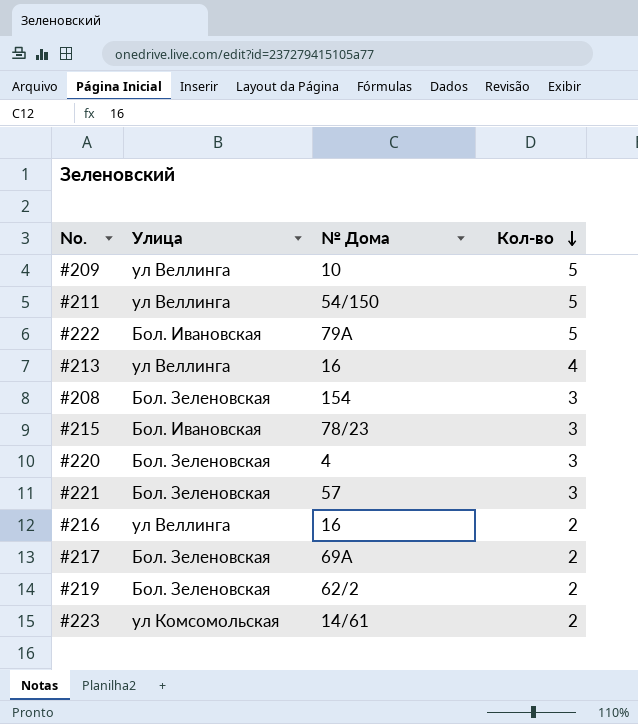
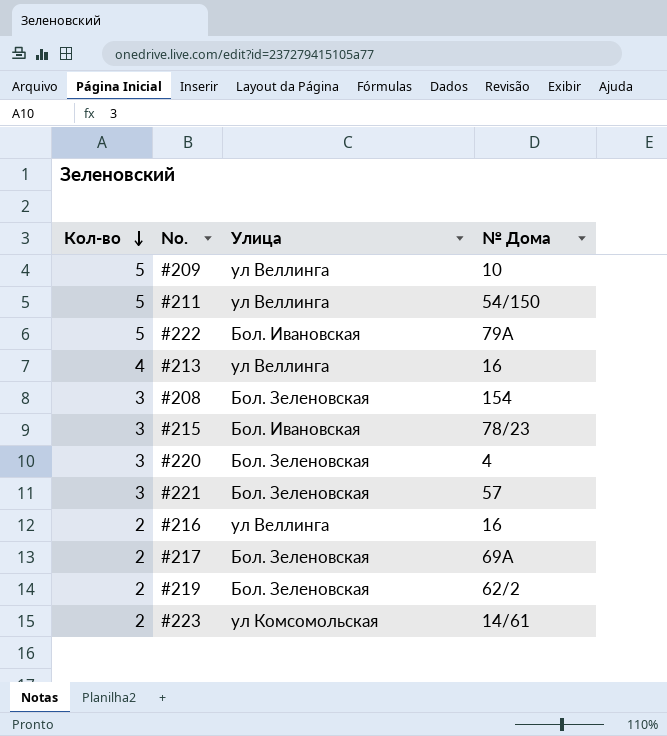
column Кол-во | position: 4 -> 1

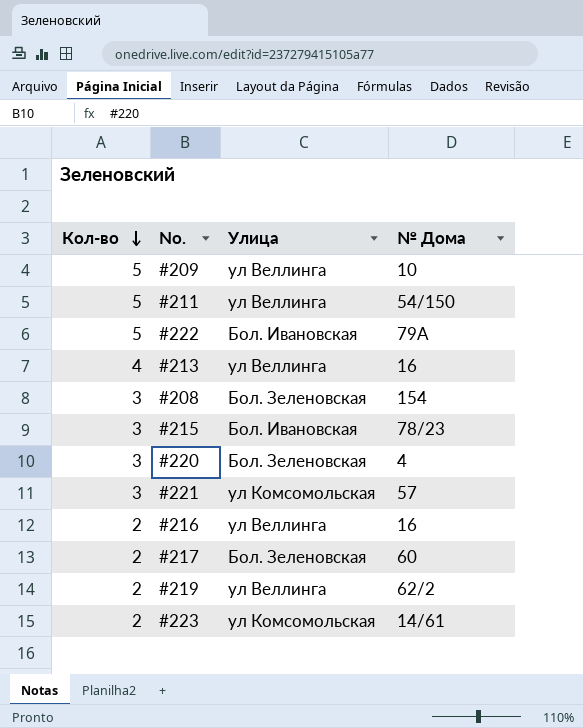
#221 | Улица: Бол. Зеленовская -> ул Комсомольская
#217 | № Дома: 69А -> 60
#219 | Улица: Бол. Зеленовская -> ул Веллинга

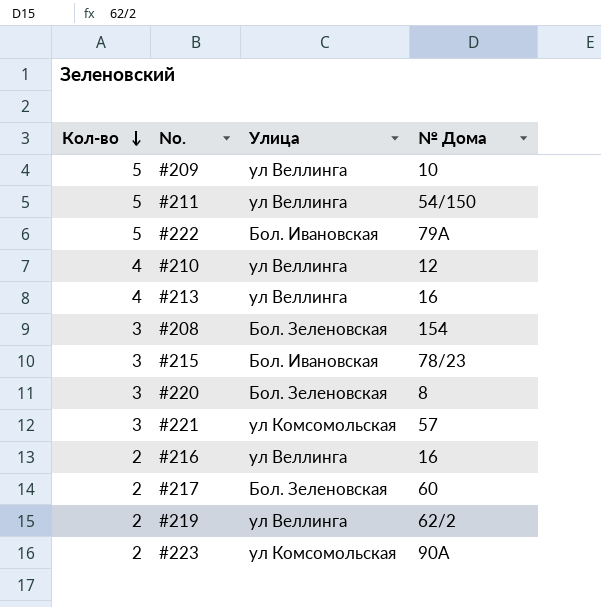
row #210: none -> 4 | ул Веллинга | 12
#220 | № Дома: 4 -> 8
#223 | № Дома: 14/61 -> 90А

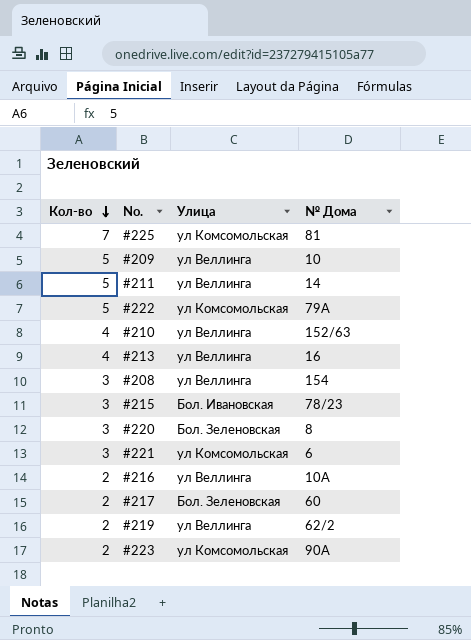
row #225: none -> 7 | ул Комсомольская | 81
#211 | № Дома: 54/150 -> 14
#222 | Улица: Бол. Ивановская -> ул Комсомольская
#210 | № Дома: 12 -> 152/63
#208 | Улица: Бол. Зеленовская -> ул Веллинга
#221 | № Дома: 57 -> 6
#216 | № Дома: 16 -> 10А

